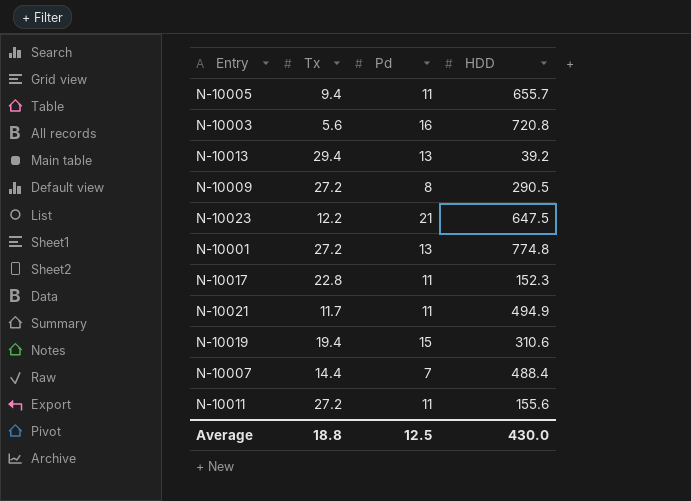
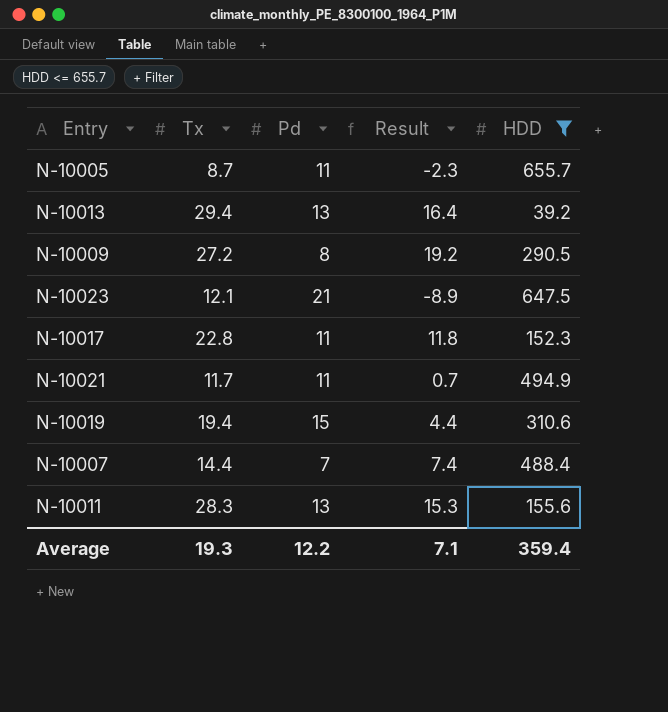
filter: none -> HDD <= 655.7
column Result | formula: none -> [Tx] - [Pd]
N-10005 | Tx: 9.4 -> 8.7
N-10023 | Tx: 12.2 -> 12.1
N-10011 | Tx: 27.2 -> 28.3
N-10011 | Pd: 11 -> 13
Average | Tx: 18.8 -> 19.3
Average | Pd: 12.5 -> 12.2
Average | HDD: 430.0 -> 359.4

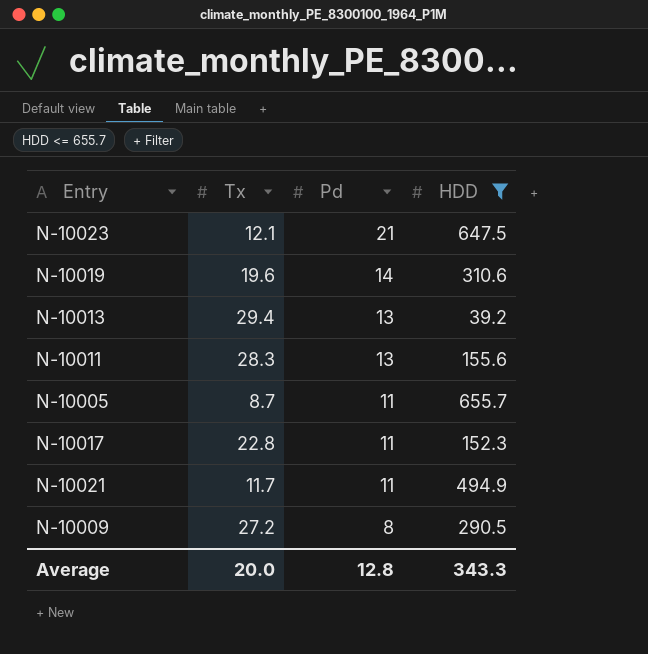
row order: none -> Pd descending
column Result | formula: [Tx] - [Pd] -> none
row N-10007: 14.4 | 7 | 7.4 | 488.4 -> none
N-10019 | Tx: 19.4 -> 19.6
N-10019 | Pd: 15 -> 14
Average | Tx: 19.3 -> 20.0
Average | Pd: 12.2 -> 12.8
Average | HDD: 359.4 -> 343.3

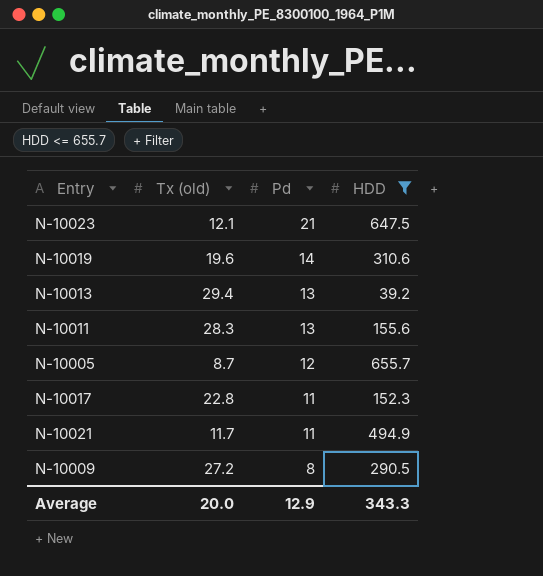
column name: Tx -> Tx (old)
N-10005 | Pd: 11 -> 12
Average | Pd: 12.8 -> 12.9

